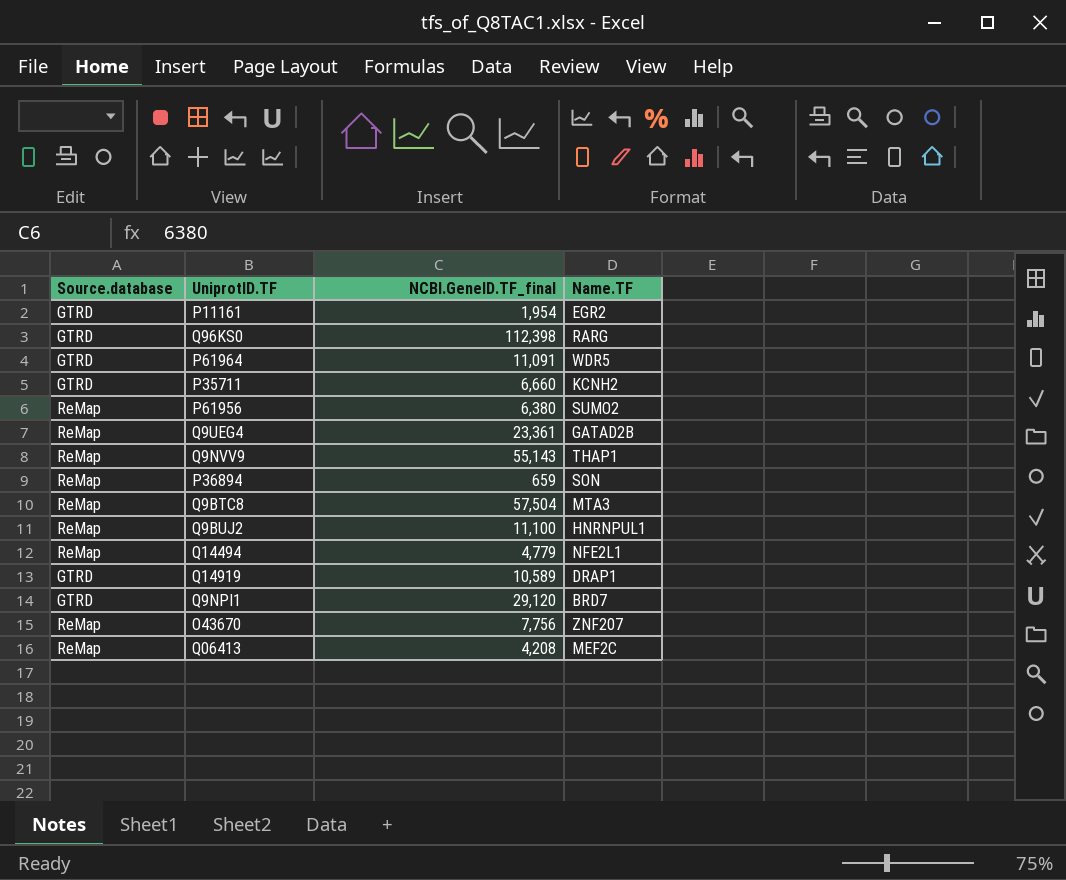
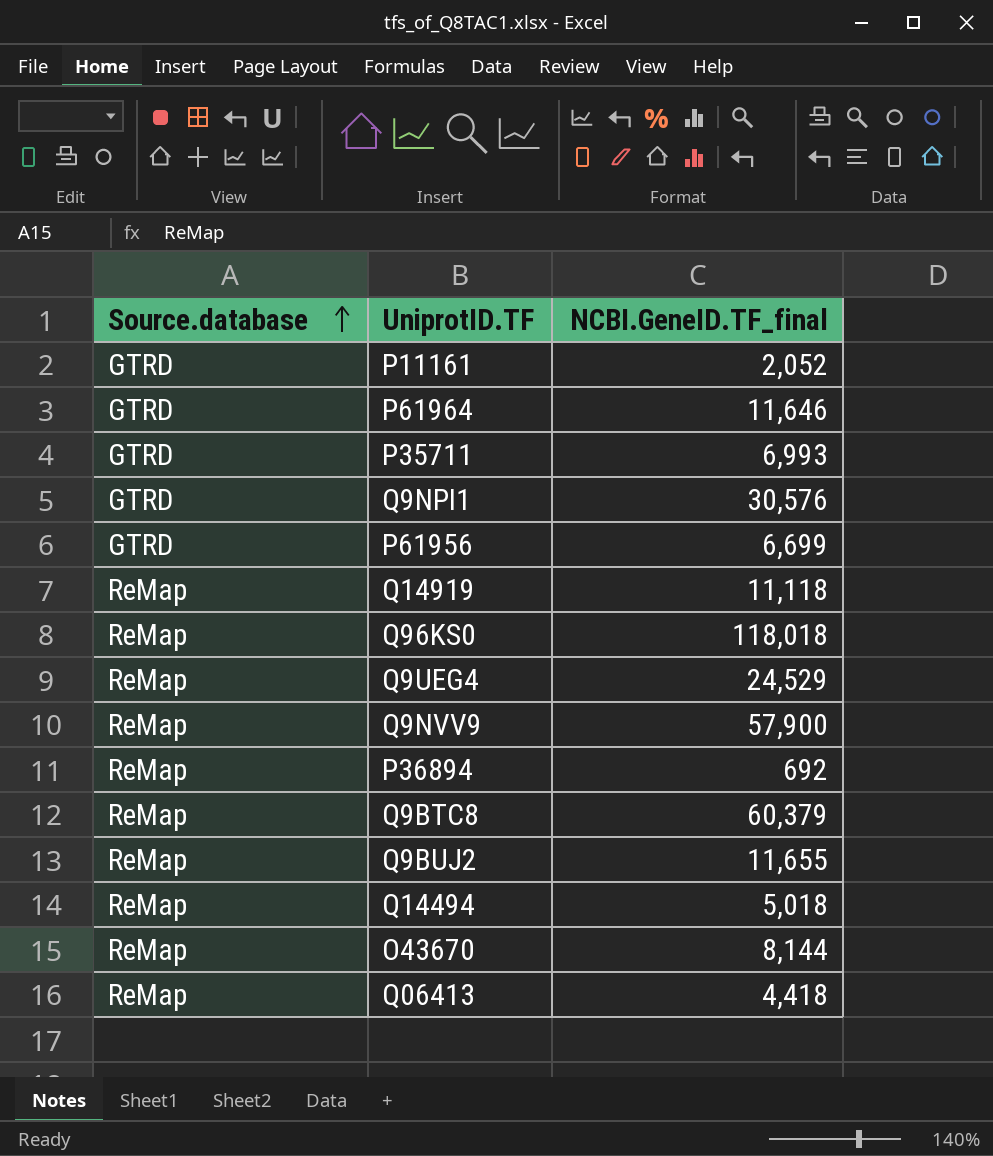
row order: none -> Source.database ascending
column Name.TF | position: 4 -> none
P11161 | NCBI.GeneID.TF_final: 1,954 -> 2,052
P61964 | NCBI.GeneID.TF_final: 11,091 -> 11,646
P35711 | NCBI.GeneID.TF_final: 6,660 -> 6,993
Q9NPI1 | NCBI.GeneID.TF_final: 29,120 -> 30,576
P61956 | Source.database: ReMap -> GTRD
P61956 | NCBI.GeneID.TF_final: 6,380 -> 6,699
Q14919 | Source.database: GTRD -> ReMap
Q14919 | NCBI.GeneID.TF_final: 10,589 -> 11,118
Q96KS0 | Source.database: GTRD -> ReMap
Q96KS0 | NCBI.GeneID.TF_final: 112,398 -> 118,018
Q9UEG4 | NCBI.GeneID.TF_final: 23,361 -> 24,529
Q9NVV9 | NCBI.GeneID.TF_final: 55,143 -> 57,900
P36894 | NCBI.GeneID.TF_final: 659 -> 692
Q9BTC8 | NCBI.GeneID.TF_final: 57,504 -> 60,379
Q9BUJ2 | NCBI.GeneID.TF_final: 11,100 -> 11,655
Q14494 | NCBI.GeneID.TF_final: 4,779 -> 5,018
O43670 | NCBI.GeneID.TF_final: 7,756 -> 8,144
Q06413 | NCBI.GeneID.TF_final: 4,208 -> 4,418

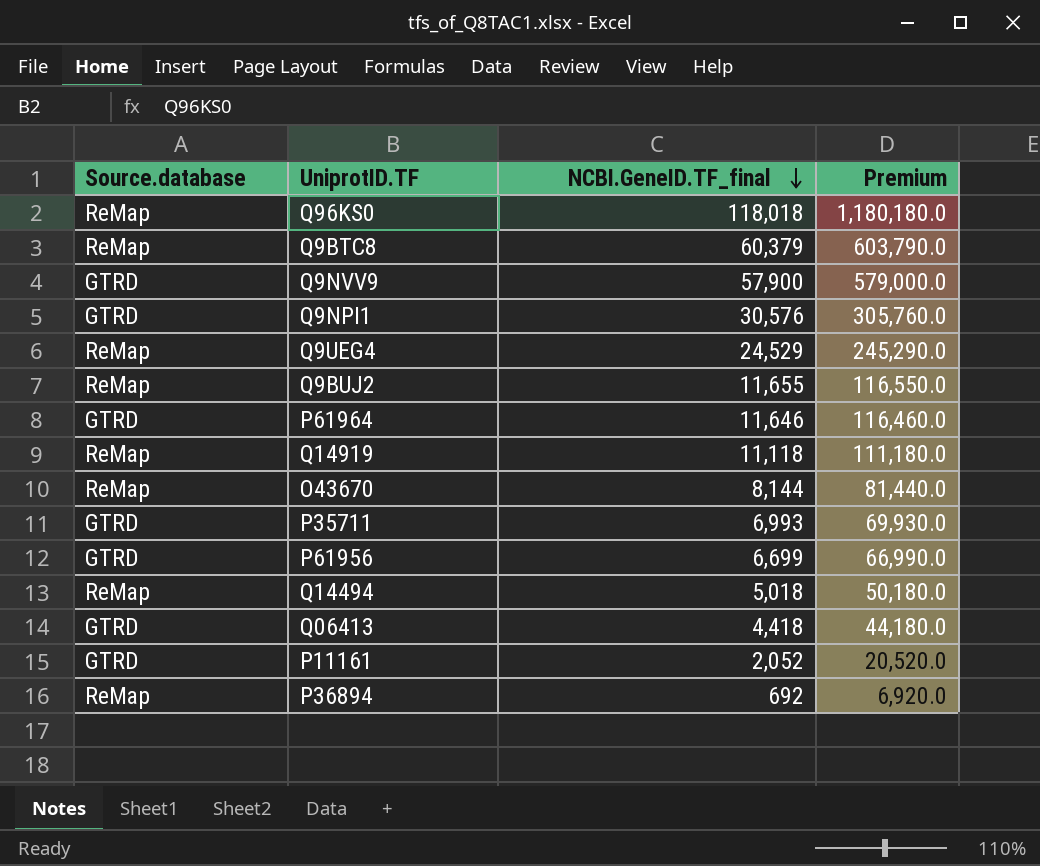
row order: Source.database ascending -> NCBI.GeneID.TF_final descending
column Premium | formula: none -> [NCBI.GeneID.TF_final] * 10
Q9NVV9 | Source.database: ReMap -> GTRD
Q06413 | Source.database: ReMap -> GTRD

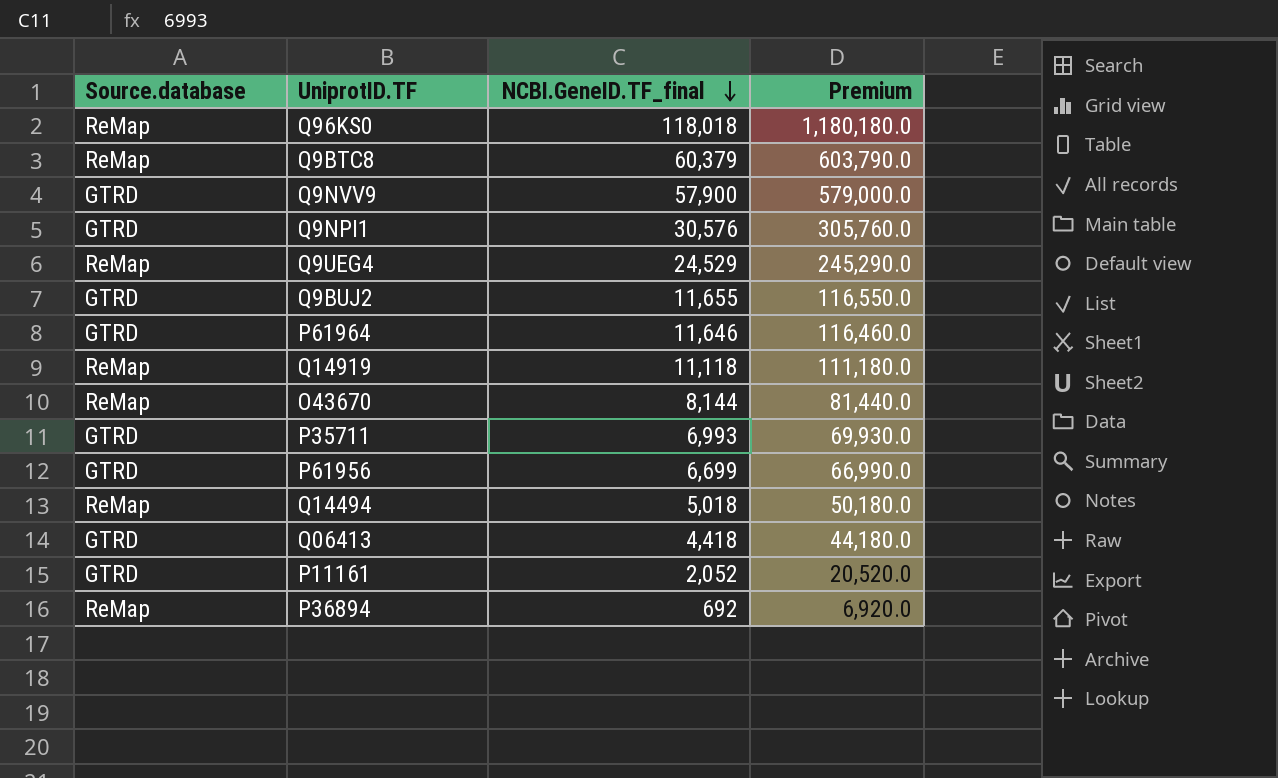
Q9BUJ2 | Source.database: ReMap -> GTRD

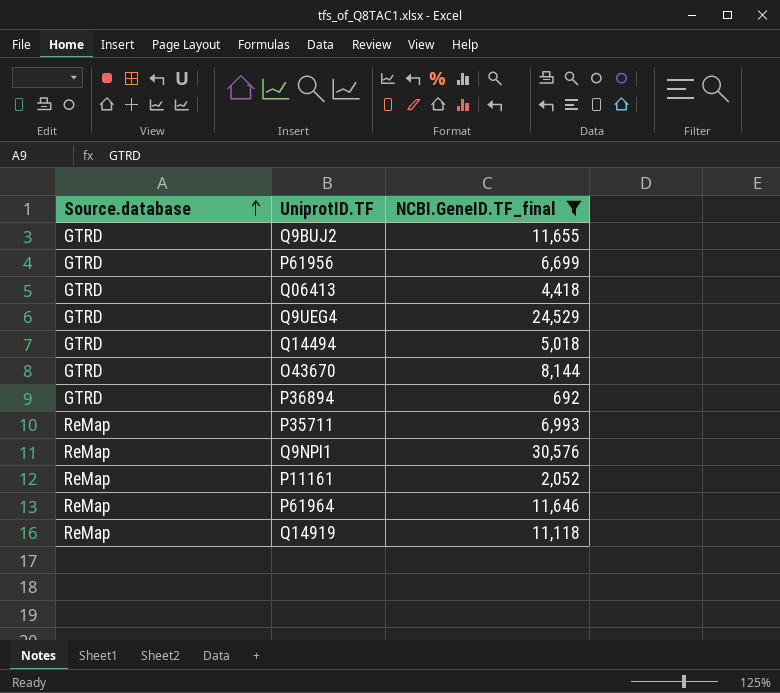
filter: none -> NCBI.GeneID.TF_final <= 30,576
row order: NCBI.GeneID.TF_final descending -> Source.database ascending
column Premium | formula: [NCBI.GeneID.TF_final] * 10 -> none
Q9UEG4 | Source.database: ReMap -> GTRD
Q14494 | Source.database: ReMap -> GTRD
O43670 | Source.database: ReMap -> GTRD
P36894 | Source.database: ReMap -> GTRD
P35711 | Source.database: GTRD -> ReMap
Q9NPI1 | Source.database: GTRD -> ReMap
P11161 | Source.database: GTRD -> ReMap
P61964 | Source.database: GTRD -> ReMap

